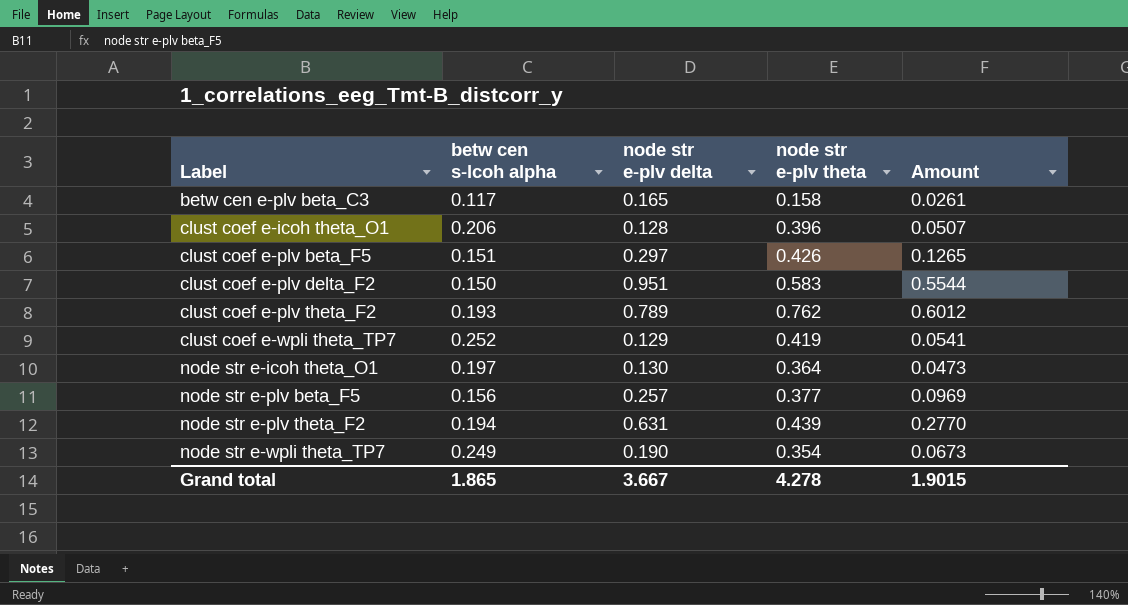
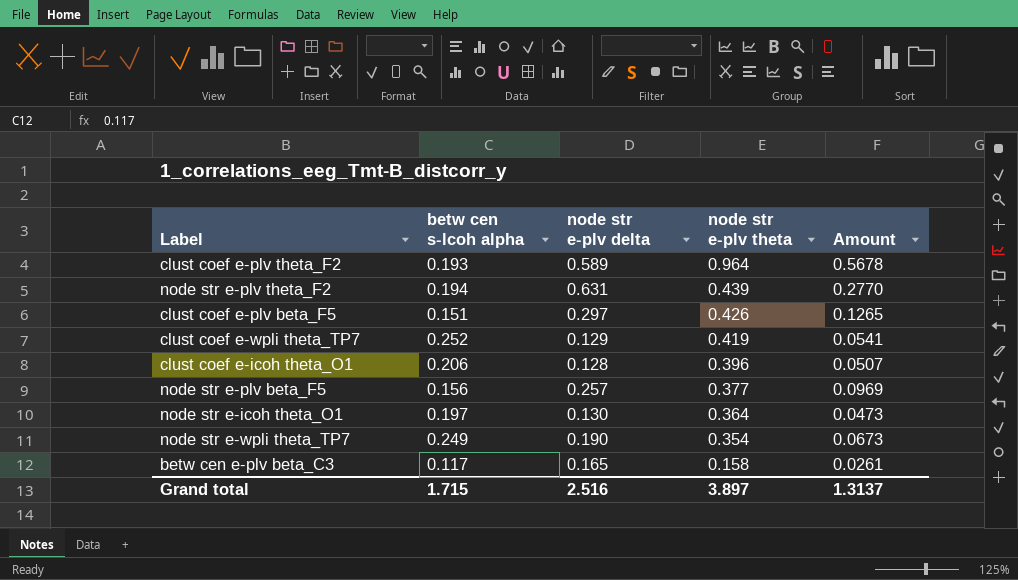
row order: Label ascending -> node str e-plv theta descending
row clust coef e-plv delta_F2: 0.150 | 0.951 | 0.583 | 0.5544 -> none
clust coef e-plv theta_F2 | node str e-plv delta: 0.789 -> 0.589
clust coef e-plv theta_F2 | node str e-plv theta: 0.762 -> 0.964
clust coef e-plv theta_F2 | Amount: 0.6012 -> 0.5678
Grand total | betw cen s-lcoh alpha: 1.865 -> 1.715
Grand total | node str e-plv delta: 3.667 -> 2.516
Grand total | node str e-plv theta: 4.278 -> 3.897
Grand total | Amount: 1.9015 -> 1.3137

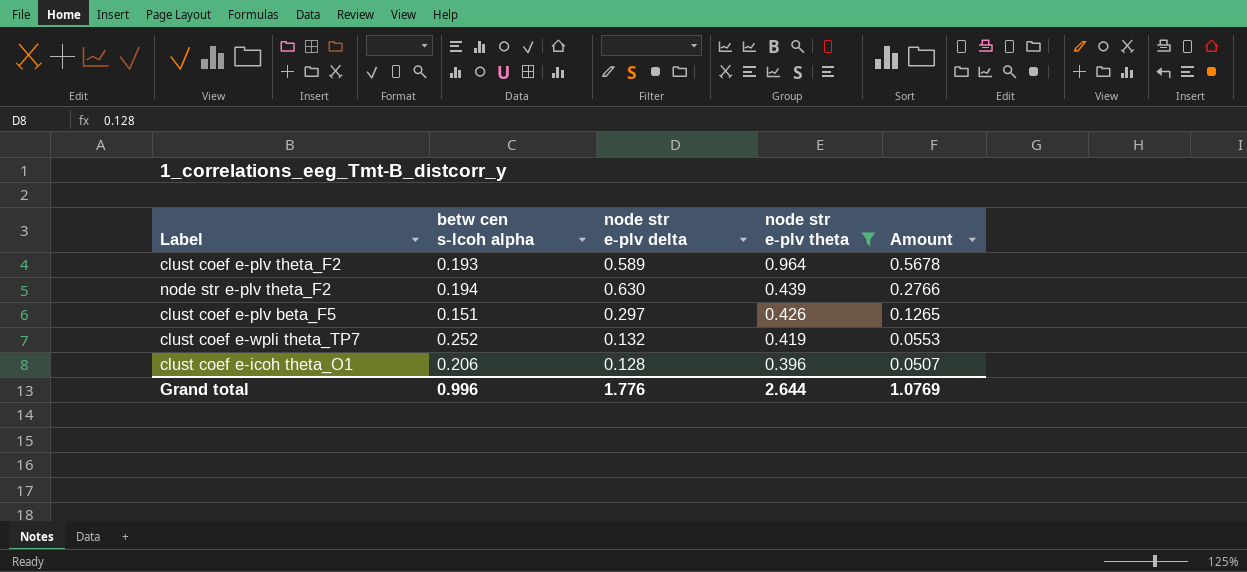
filter: none -> node str e-plv theta >= 0.396
node str e-plv theta_F2 | node str e-plv delta: 0.631 -> 0.630
node str e-plv theta_F2 | Amount: 0.2770 -> 0.2766
clust coef e-wpli theta_TP7 | node str e-plv delta: 0.129 -> 0.132
clust coef e-wpli theta_TP7 | Amount: 0.0541 -> 0.0553
Grand total | betw cen s-lcoh alpha: 1.715 -> 0.996
Grand total | node str e-plv delta: 2.516 -> 1.776
Grand total | node str e-plv theta: 3.897 -> 2.644
Grand total | Amount: 1.3137 -> 1.0769

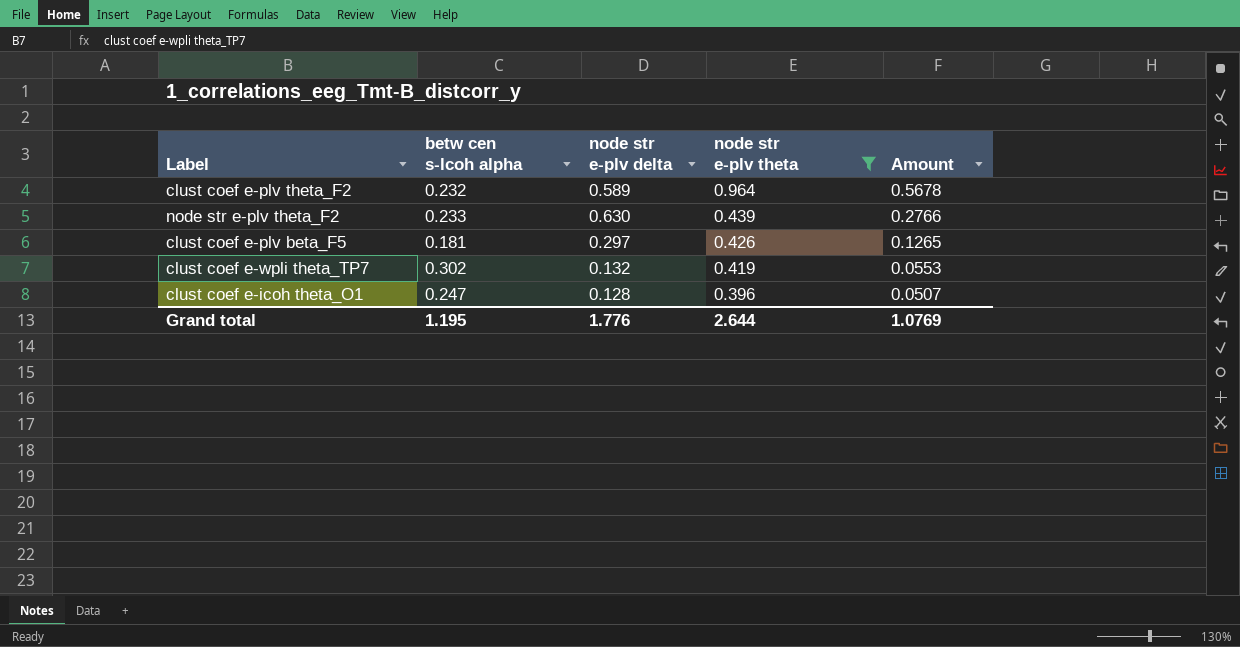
clust coef e-plv theta_F2 | betw cen s-lcoh alpha: 0.193 -> 0.232
node str e-plv theta_F2 | betw cen s-lcoh alpha: 0.194 -> 0.233
clust coef e-plv beta_F5 | betw cen s-lcoh alpha: 0.151 -> 0.181
clust coef e-wpli theta_TP7 | betw cen s-lcoh alpha: 0.252 -> 0.302
clust coef e-icoh theta_O1 | betw cen s-lcoh alpha: 0.206 -> 0.247
Grand total | betw cen s-lcoh alpha: 0.996 -> 1.195

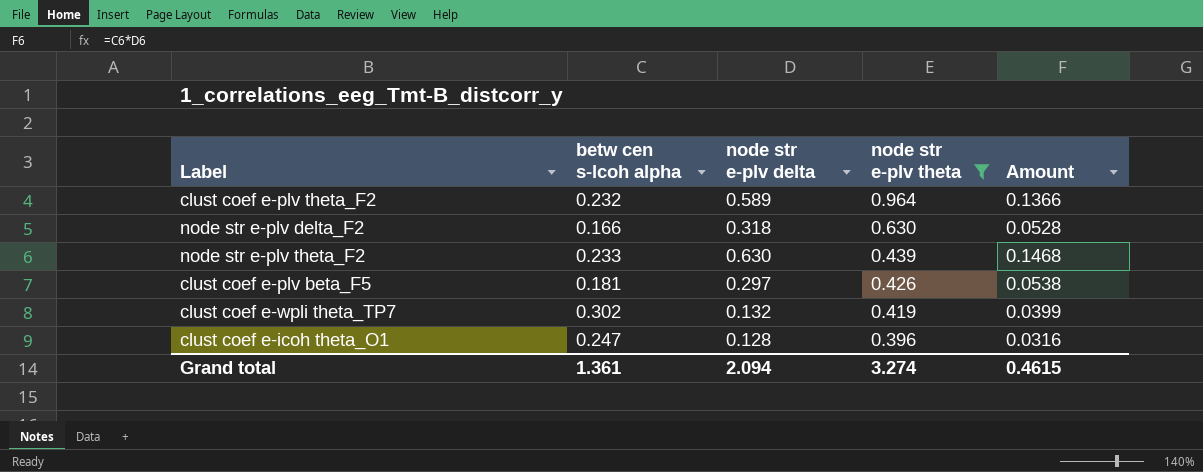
column Amount | formula: [node str e-plv delta] * [node str e-plv theta] -> [betw cen s-lcoh alpha] * [node str e-plv delta]
row node str e-plv delta_F2: none -> 0.166 | 0.318 | 0.630 | 0.0528
Grand total | betw cen s-lcoh alpha: 1.195 -> 1.361
Grand total | node str e-plv delta: 1.776 -> 2.094
Grand total | node str e-plv theta: 2.644 -> 3.274
Grand total | Amount: 1.0769 -> 0.4615

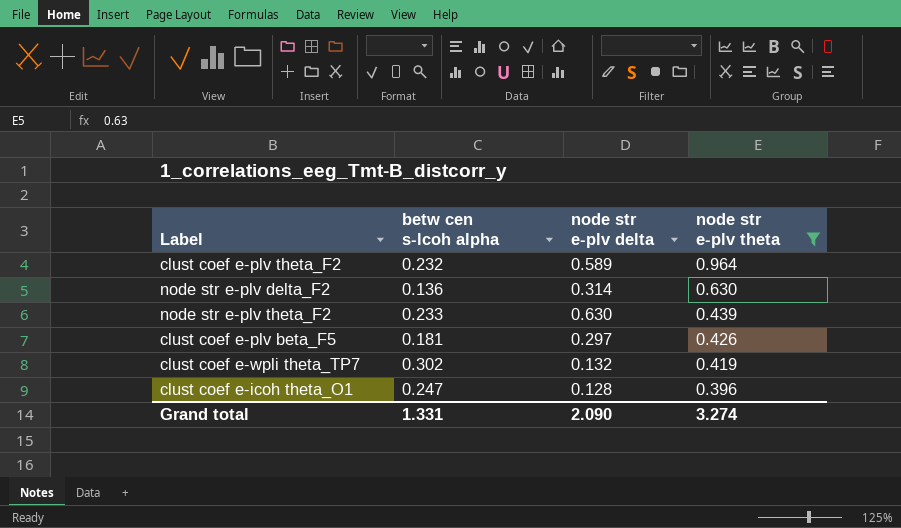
column Amount | formula: [betw cen s-lcoh alpha] * [node str e-plv delta] -> none
node str e-plv delta_F2 | betw cen s-lcoh alpha: 0.166 -> 0.136
node str e-plv delta_F2 | node str e-plv delta: 0.318 -> 0.314
Grand total | betw cen s-lcoh alpha: 1.361 -> 1.331
Grand total | node str e-plv delta: 2.094 -> 2.090

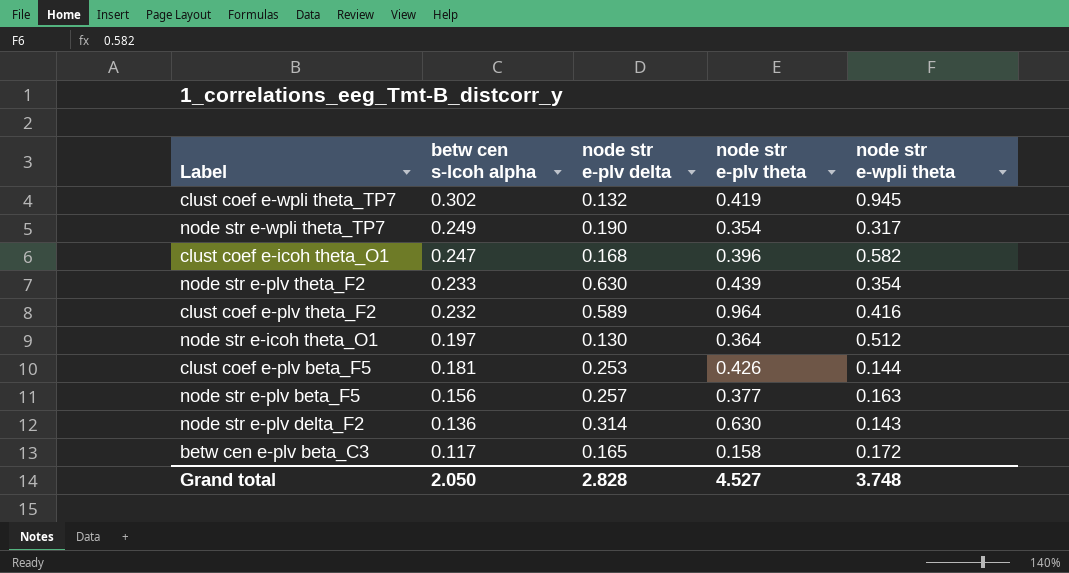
filter: node str e-plv theta >= 0.396 -> none
row order: node str e-plv theta descending -> betw cen s-lcoh alpha descending
column node str e-wpli theta | position: none -> 5
clust coef e-icoh theta_O1 | node str e-plv delta: 0.128 -> 0.168
clust coef e-plv beta_F5 | node str e-plv delta: 0.297 -> 0.253
Grand total | betw cen s-lcoh alpha: 1.331 -> 2.050
Grand total | node str e-plv delta: 2.090 -> 2.828
Grand total | node str e-plv theta: 3.274 -> 4.527

